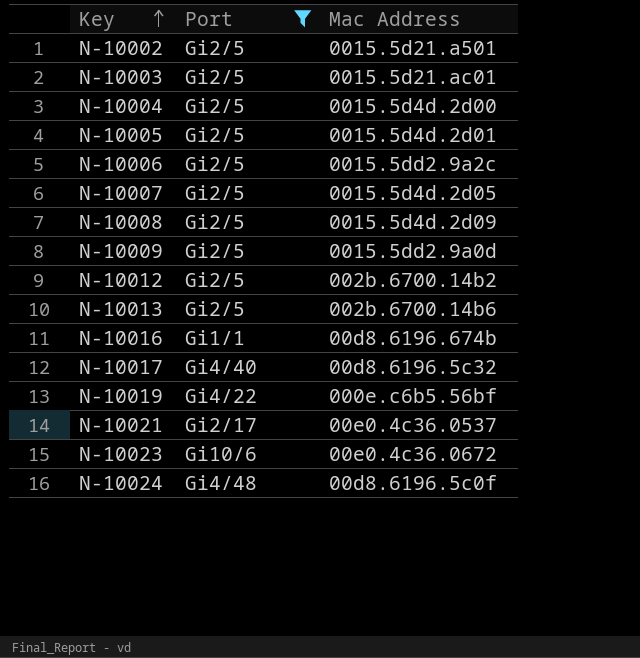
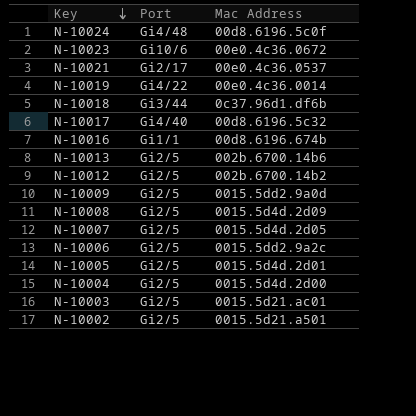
filter: Port != Gi3/44 -> none
row order: Key ascending -> Key descending
N-10019 | Mac Address: 000e.c6b5.56bf -> 00e0.4c36.0014

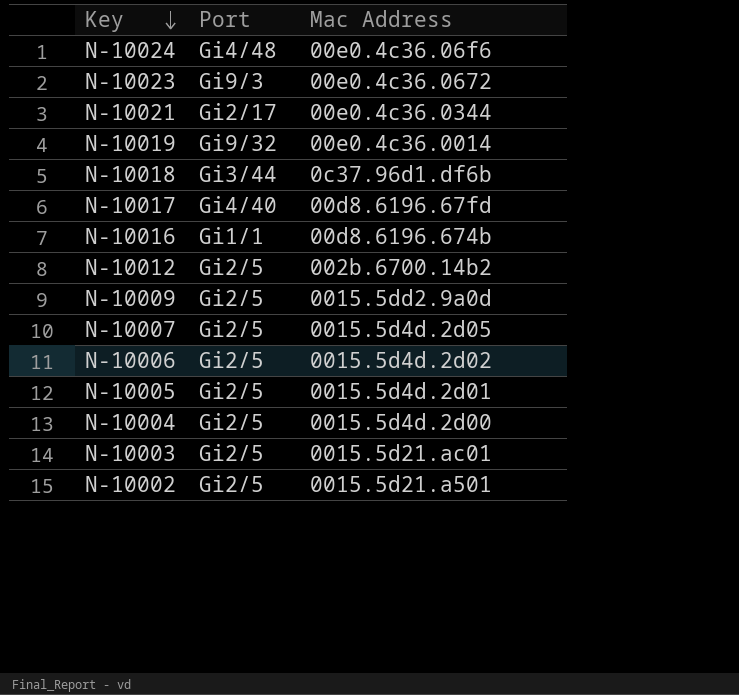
row N-10013: Gi2/5 | 002b.6700.14b6 -> none
row N-10008: Gi2/5 | 0015.5d4d.2d09 -> none
N-10024 | Mac Address: 00d8.6196.5c0f -> 00e0.4c36.06f6
N-10023 | Port: Gi10/6 -> Gi9/3
N-10021 | Mac Address: 00e0.4c36.0537 -> 00e0.4c36.0344
N-10019 | Port: Gi4/22 -> Gi9/32
N-10017 | Mac Address: 00d8.6196.5c32 -> 00d8.6196.67fd
N-10006 | Mac Address: 0015.5dd2.9a2c -> 0015.5d4d.2d02

